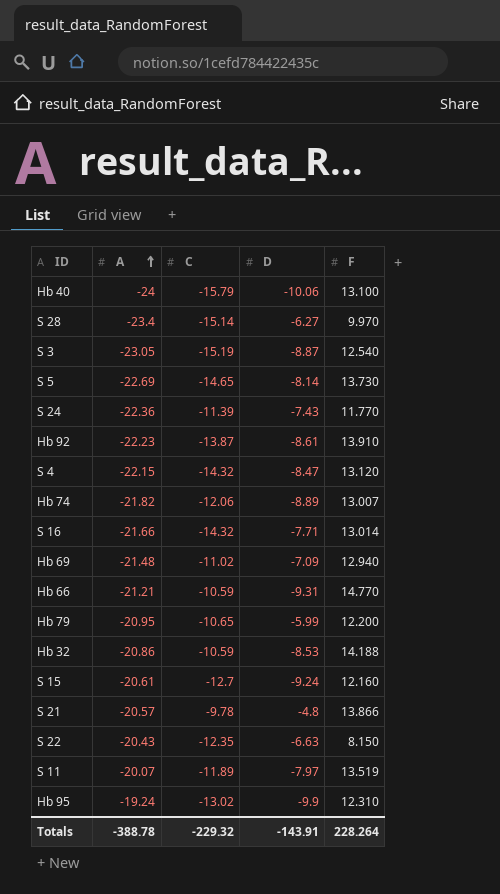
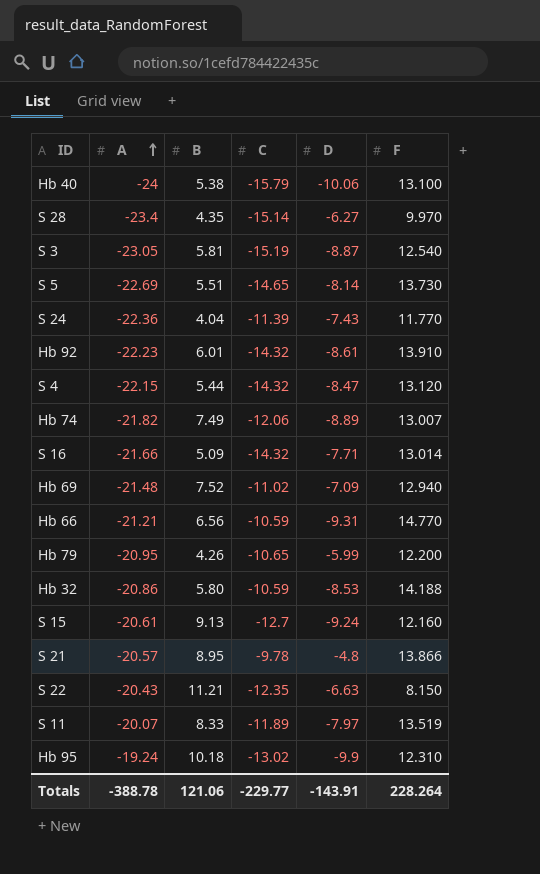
column B | position: none -> 3
Hb 92 | C: -13.87 -> -14.32
Totals | C: -229.32 -> -229.77

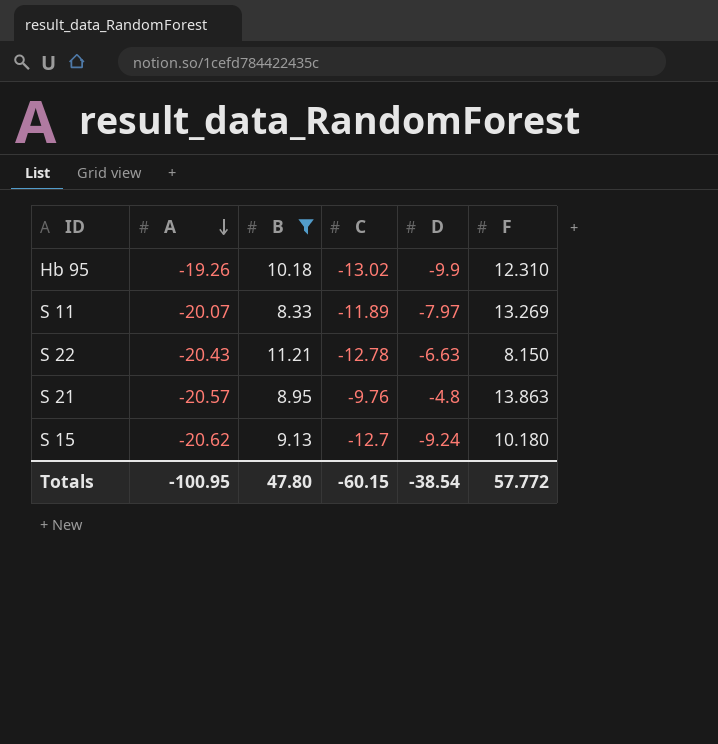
filter: none -> B >= 8.33
row order: A ascending -> A descending
Hb 95 | A: -19.24 -> -19.26
S 11 | F: 13.519 -> 13.269
S 22 | C: -12.35 -> -12.78
S 21 | C: -9.78 -> -9.76
S 21 | F: 13.866 -> 13.863
S 15 | A: -20.61 -> -20.62
S 15 | F: 12.160 -> 10.180
Totals | A: -388.78 -> -100.95
Totals | B: 121.06 -> 47.80
Totals | C: -229.77 -> -60.15
Totals | D: -143.91 -> -38.54
Totals | F: 228.264 -> 57.772

